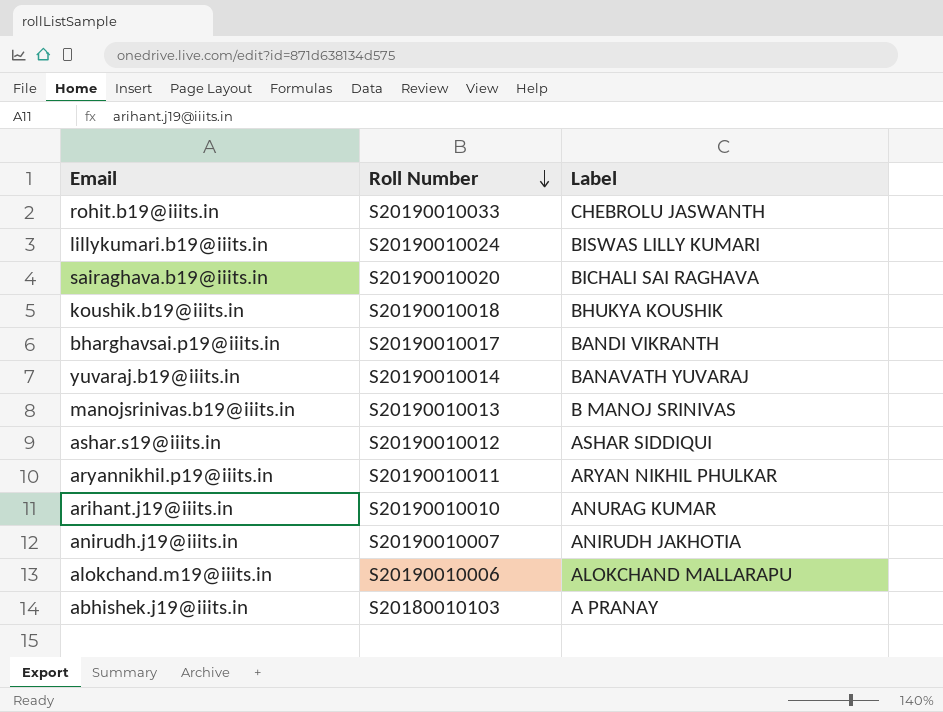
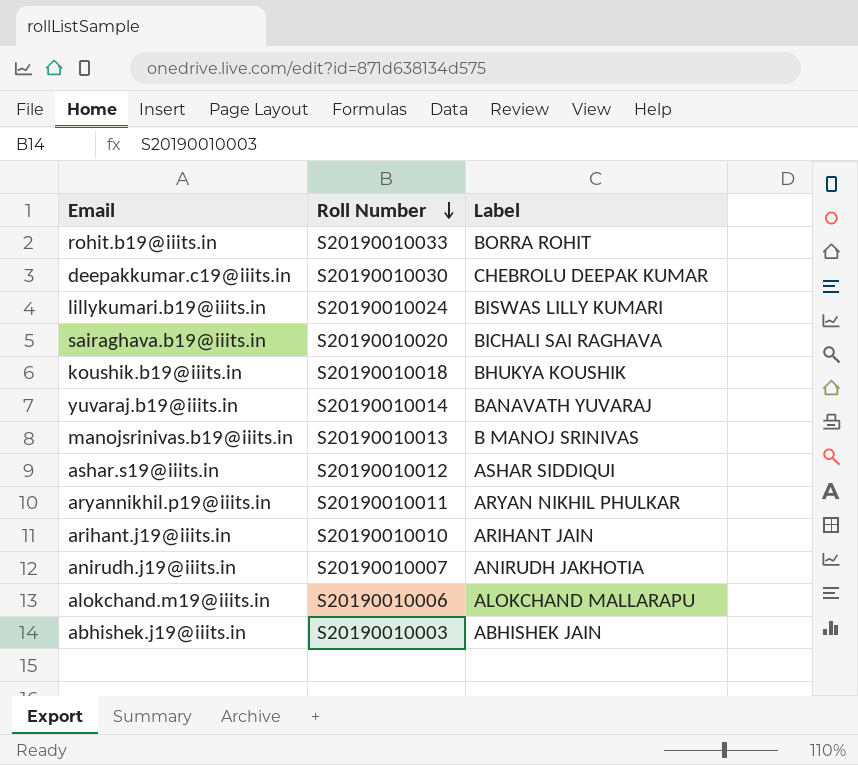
row bharghavsai.p19@iiits.in: S20190010017 | BANDI VIKRANTH -> none
rohit.b19@iiits.in | Label: CHEBROLU JASWANTH -> BORRA ROHIT
row deepakkumar.c19@iiits.in: none -> S20190010030 | CHEBROLU DEEPAK KUMAR
arihant.j19@iiits.in | Label: ANURAG KUMAR -> ARIHANT JAIN
abhishek.j19@iiits.in | Roll Number: S20180010103 -> S20190010003
abhishek.j19@iiits.in | Label: A PRANAY -> ABHISHEK JAIN

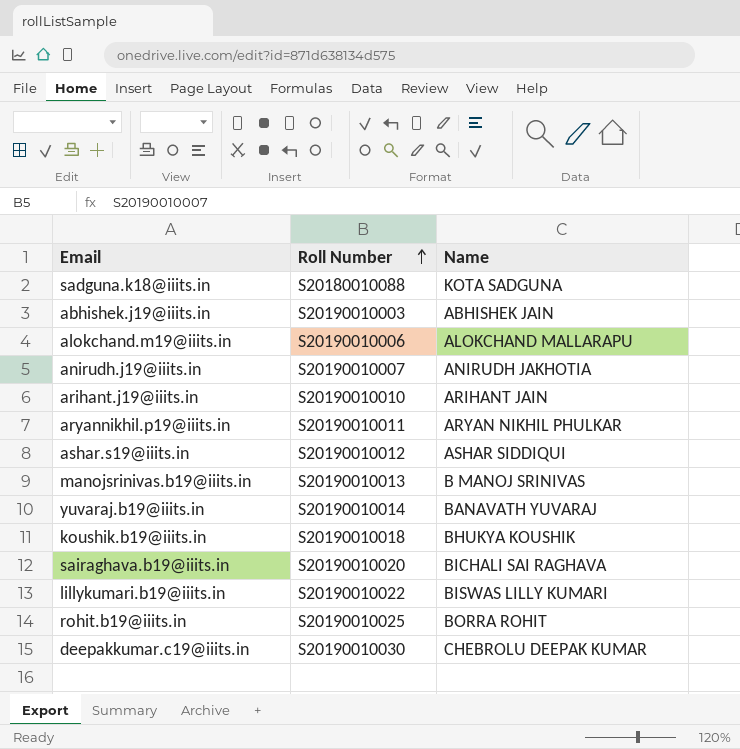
row order: Roll Number descending -> Roll Number ascending
column name: Label -> Name
row sadguna.k18@iiits.in: none -> S20180010088 | KOTA SADGUNA
lillykumari.b19@iiits.in | Roll Number: S20190010024 -> S20190010022
rohit.b19@iiits.in | Roll Number: S20190010033 -> S20190010025

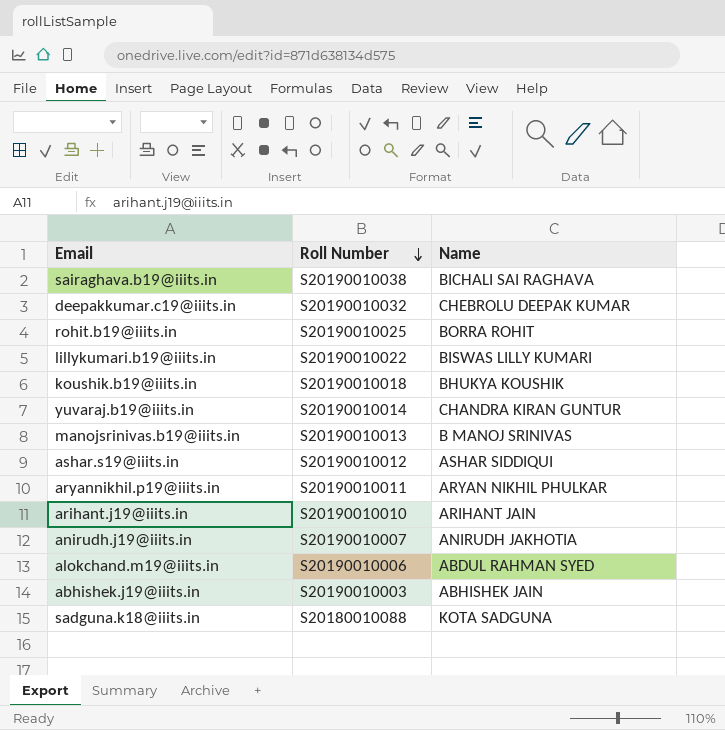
row order: Roll Number ascending -> Roll Number descending
sairaghava.b19@iiits.in | Roll Number: S20190010020 -> S20190010038
deepakkumar.c19@iiits.in | Roll Number: S20190010030 -> S20190010032
yuvaraj.b19@iiits.in | Name: BANAVATH YUVARAJ -> CHANDRA KIRAN GUNTUR
alokchand.m19@iiits.in | Name: ALOKCHAND MALLARAPU -> ABDUL RAHMAN SYED

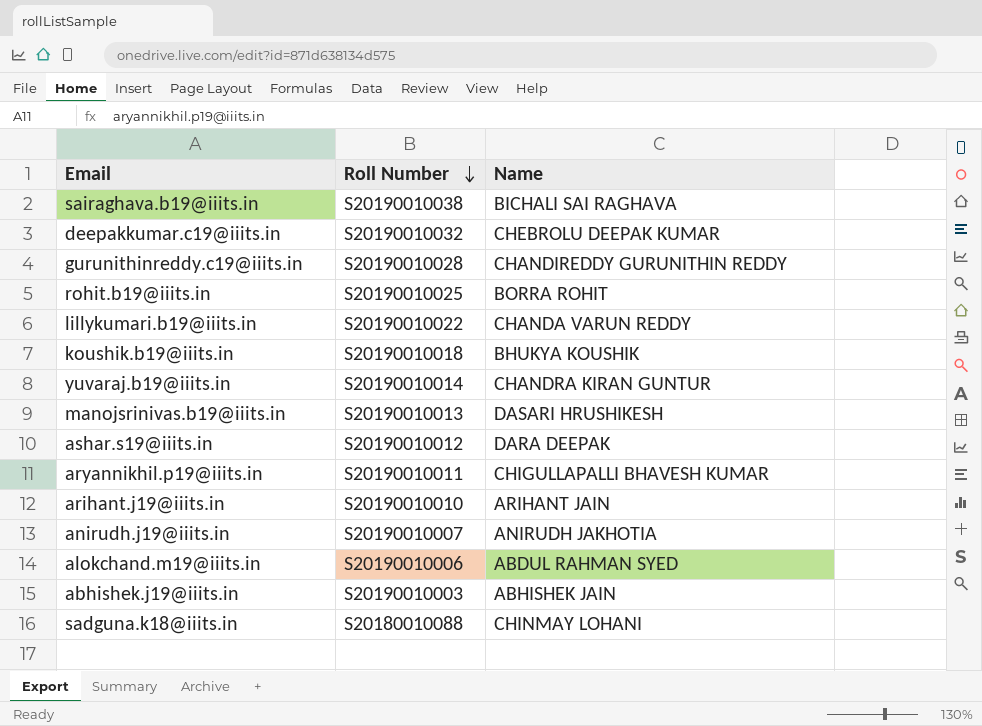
row gurunithinreddy.c19@iiits.in: none -> S20190010028 | CHANDIREDDY GURUNITHIN REDDY
lillykumari.b19@iiits.in | Name: BISWAS LILLY KUMARI -> CHANDA VARUN REDDY
manojsrinivas.b19@iiits.in | Name: B MANOJ SRINIVAS -> DASARI HRUSHIKESH
ashar.s19@iiits.in | Name: ASHAR SIDDIQUI -> DARA DEEPAK
aryannikhil.p19@iiits.in | Name: ARYAN NIKHIL PHULKAR -> CHIGULLAPALLI BHAVESH KUMAR
sadguna.k18@iiits.in | Name: KOTA SADGUNA -> CHINMAY LOHANI

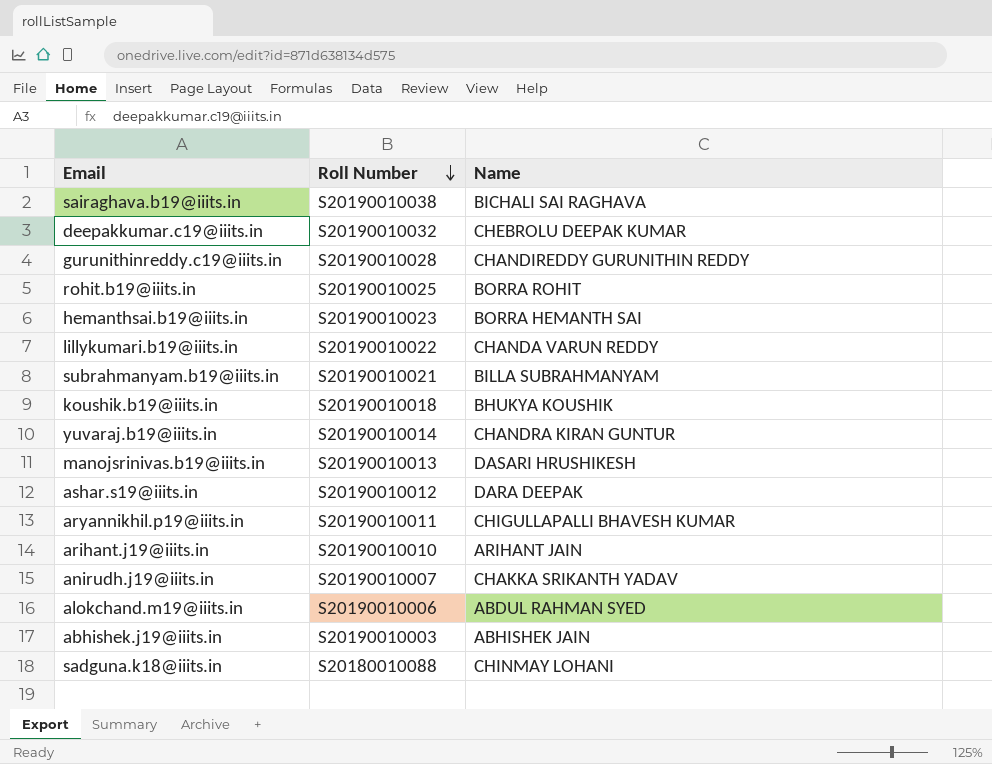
row hemanthsai.b19@iiits.in: none -> S20190010023 | BORRA HEMANTH SAI
row subrahmanyam.b19@iiits.in: none -> S20190010021 | BILLA SUBRAHMANYAM
anirudh.j19@iiits.in | Name: ANIRUDH JAKHOTIA -> CHAKKA SRIKANTH YADAV

